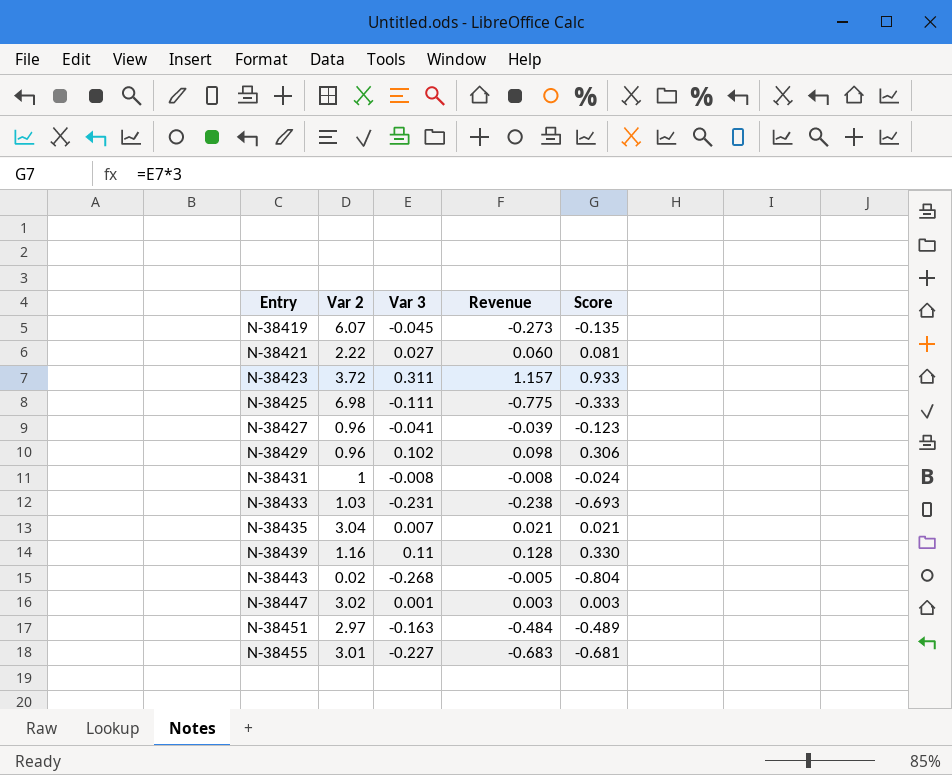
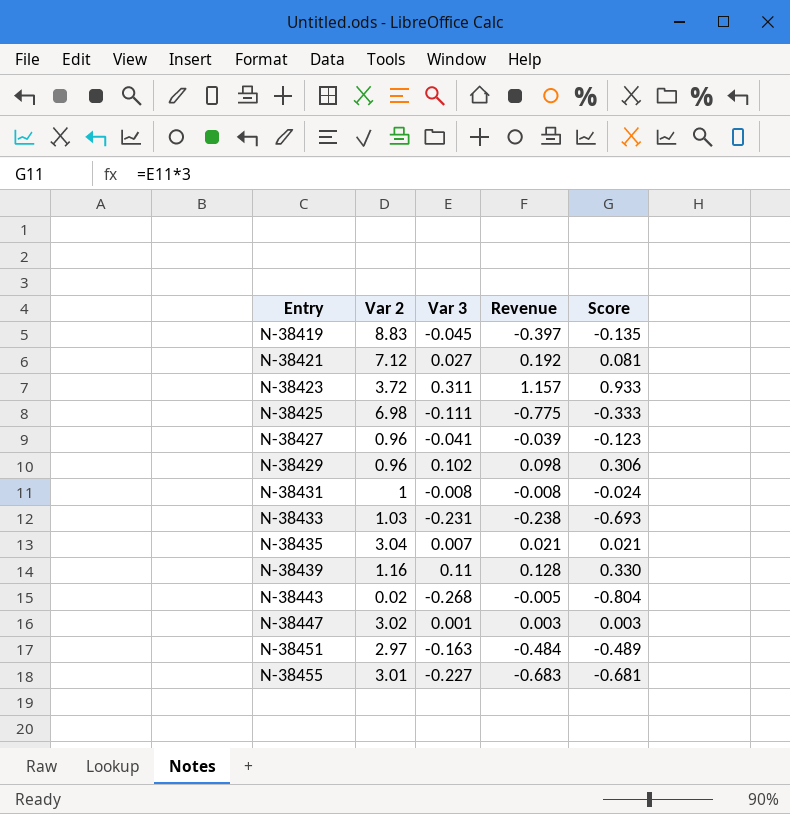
N-38419 | Var 2: 6.07 -> 8.83
N-38419 | Revenue: -0.273 -> -0.397
N-38421 | Var 2: 2.22 -> 7.12
N-38421 | Revenue: 0.060 -> 0.192

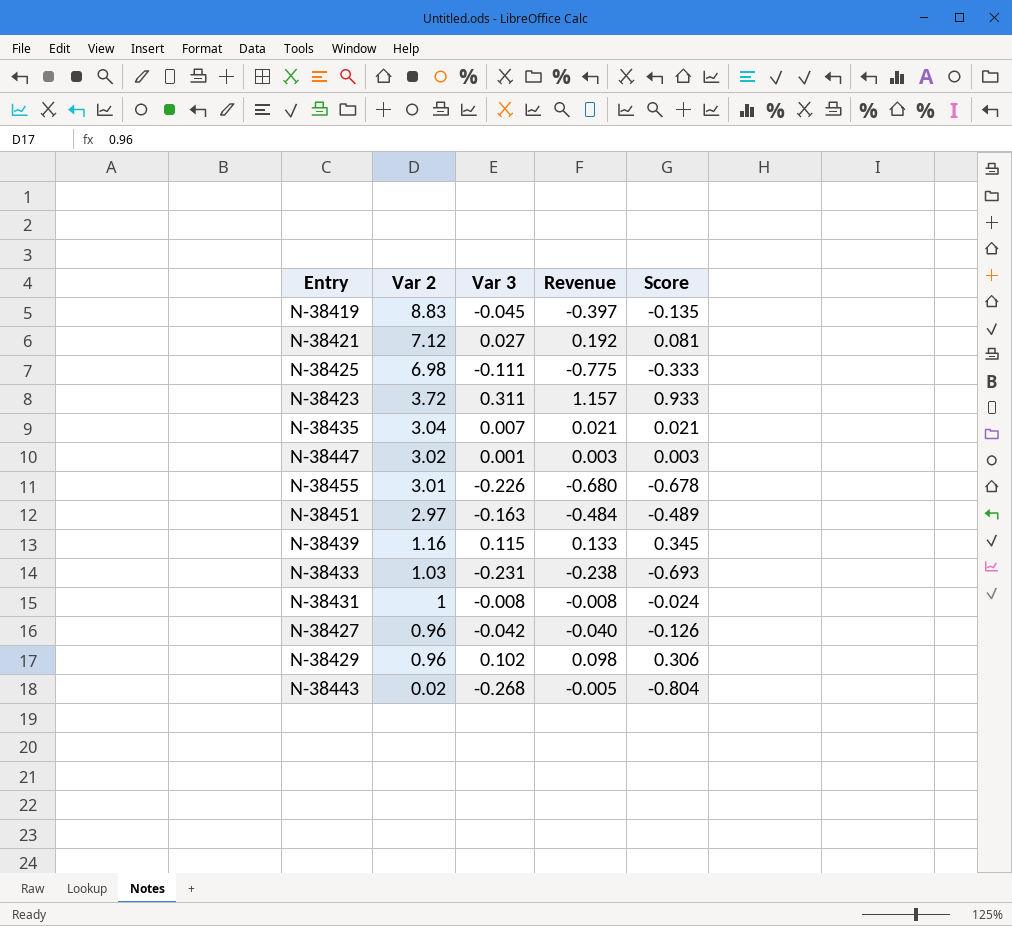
row order: Entry ascending -> Var 2 descending
N-38455 | Var 3: -0.227 -> -0.226
N-38455 | Revenue: -0.683 -> -0.680
N-38455 | Score: -0.681 -> -0.678
N-38439 | Var 3: 0.11 -> 0.115
N-38439 | Revenue: 0.128 -> 0.133
N-38439 | Score: 0.330 -> 0.345
N-38427 | Var 3: -0.041 -> -0.042
N-38427 | Revenue: -0.039 -> -0.040
N-38427 | Score: -0.123 -> -0.126

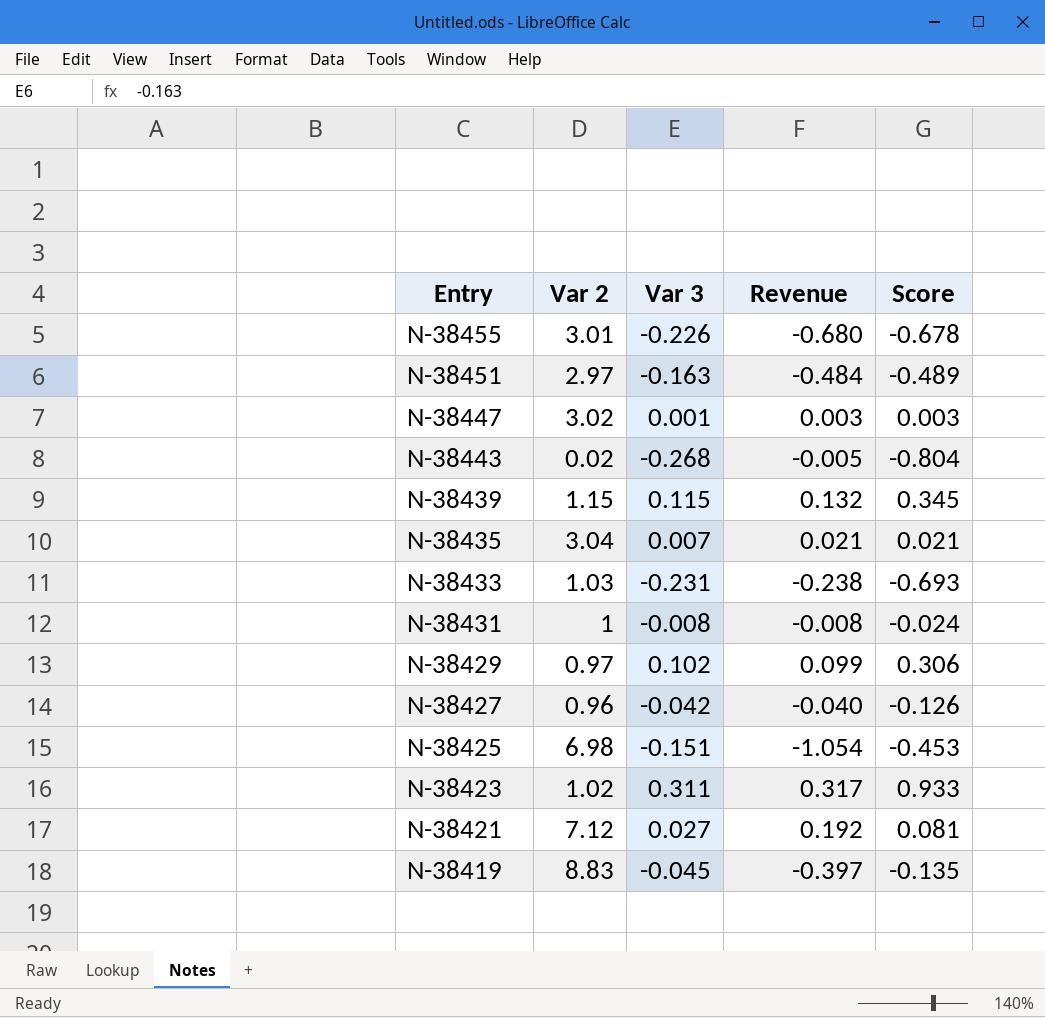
row order: Var 2 descending -> Entry descending
N-38439 | Var 2: 1.16 -> 1.15
N-38439 | Revenue: 0.133 -> 0.132
N-38429 | Var 2: 0.96 -> 0.97
N-38429 | Revenue: 0.098 -> 0.099
N-38425 | Var 3: -0.111 -> -0.151
N-38425 | Revenue: -0.775 -> -1.054
N-38425 | Score: -0.333 -> -0.453
N-38423 | Var 2: 3.72 -> 1.02
N-38423 | Revenue: 1.157 -> 0.317

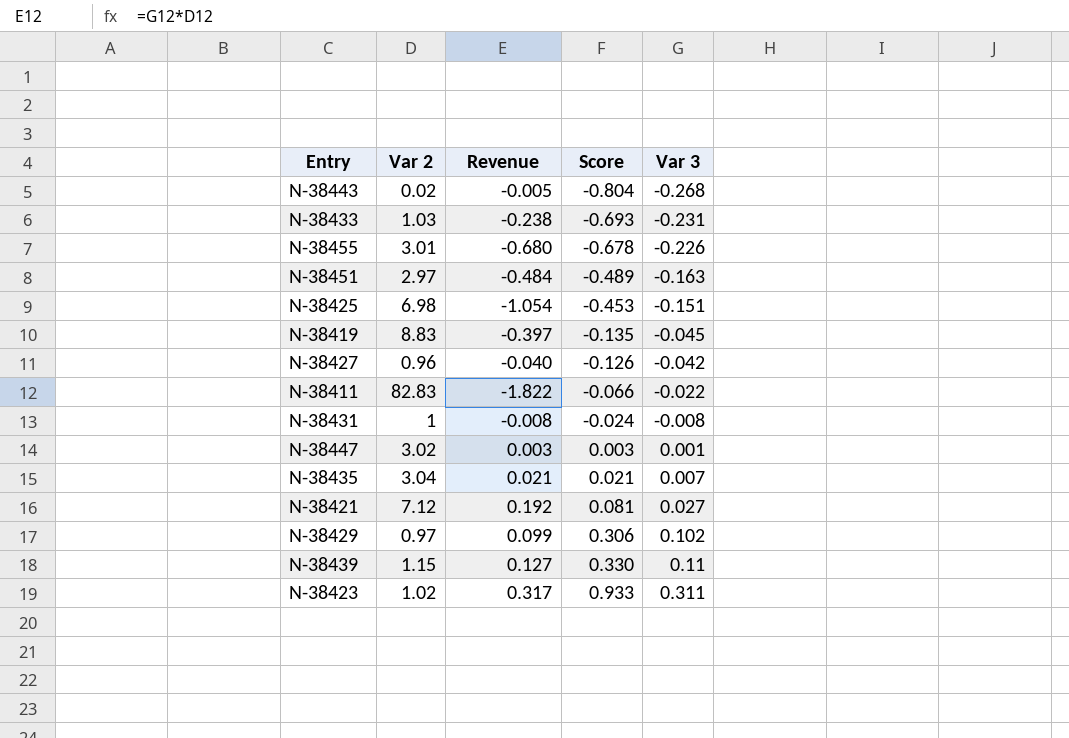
row order: Entry descending -> Score ascending
column Var 3 | position: 3 -> 5
row N-38411: none -> 82.83 | -1.822 | -0.066 | -0.022
N-38439 | Revenue: 0.132 -> 0.127
N-38439 | Score: 0.345 -> 0.330
N-38439 | Var 3: 0.115 -> 0.11

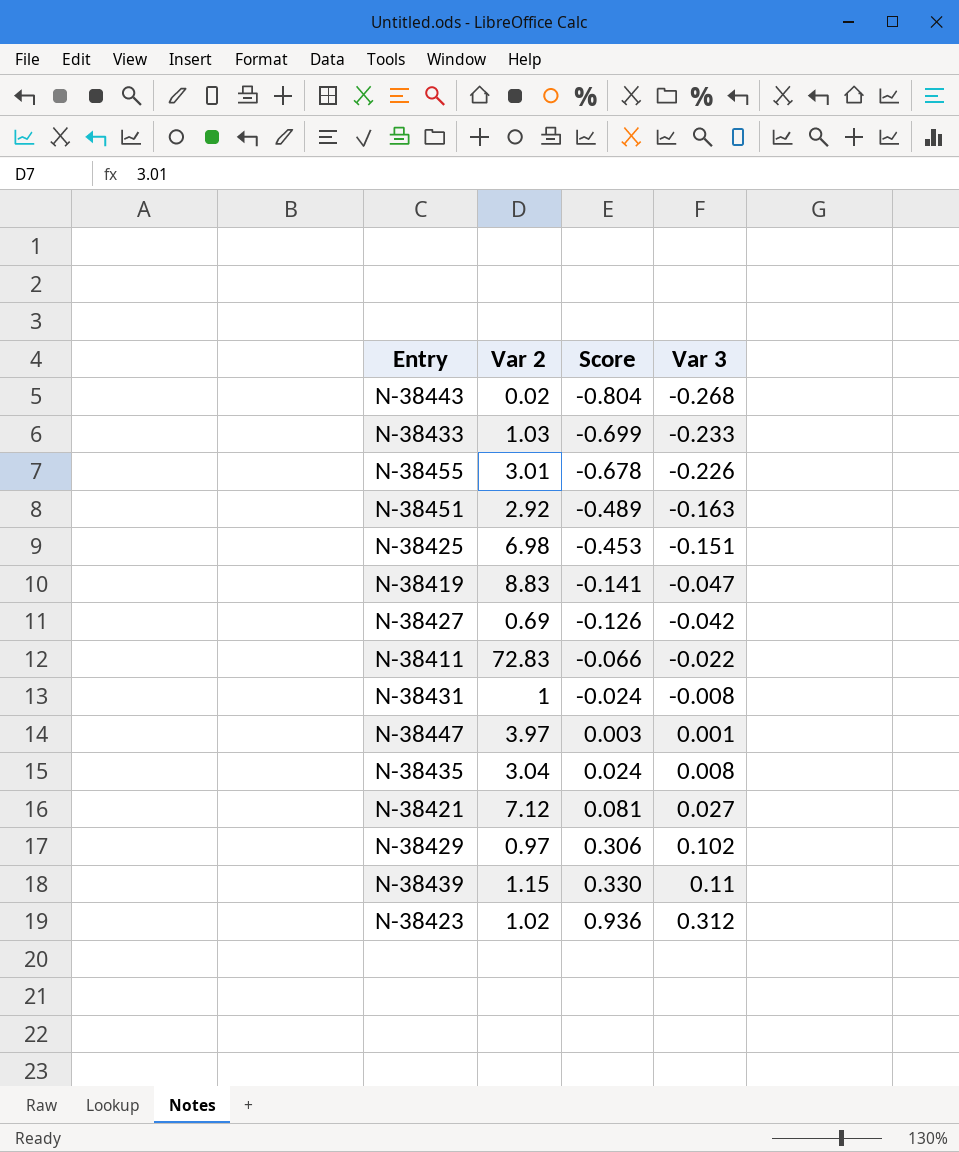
column Revenue | formula: [Var 2] * [Var 3] -> none
N-38433 | Score: -0.693 -> -0.699
N-38433 | Var 3: -0.231 -> -0.233
N-38451 | Var 2: 2.97 -> 2.92
N-38419 | Score: -0.135 -> -0.141
N-38419 | Var 3: -0.045 -> -0.047
N-38427 | Var 2: 0.96 -> 0.69
N-38411 | Var 2: 82.83 -> 72.83
N-38447 | Var 2: 3.02 -> 3.97
N-38435 | Score: 0.021 -> 0.024
N-38435 | Var 3: 0.007 -> 0.008
N-38423 | Score: 0.933 -> 0.936
N-38423 | Var 3: 0.311 -> 0.312

